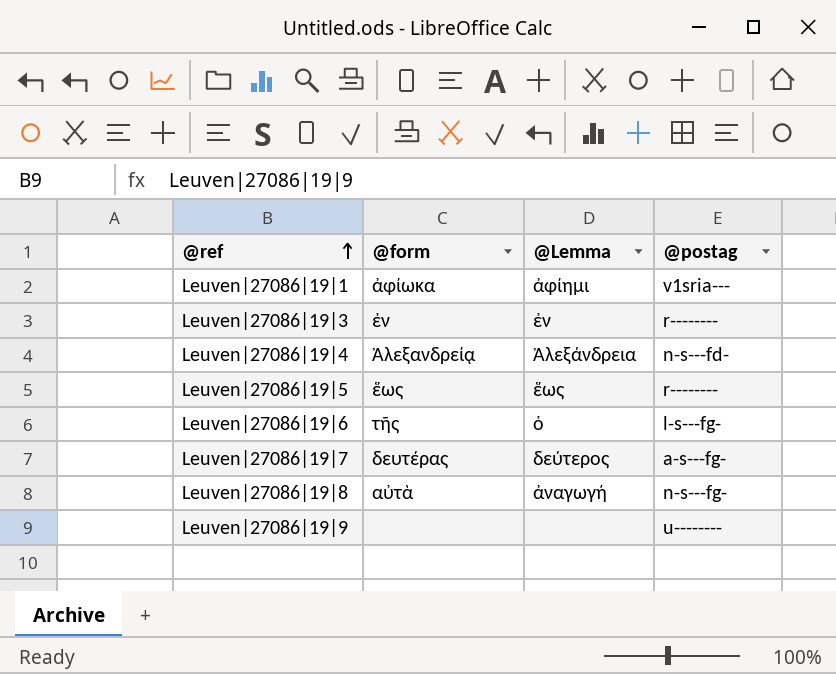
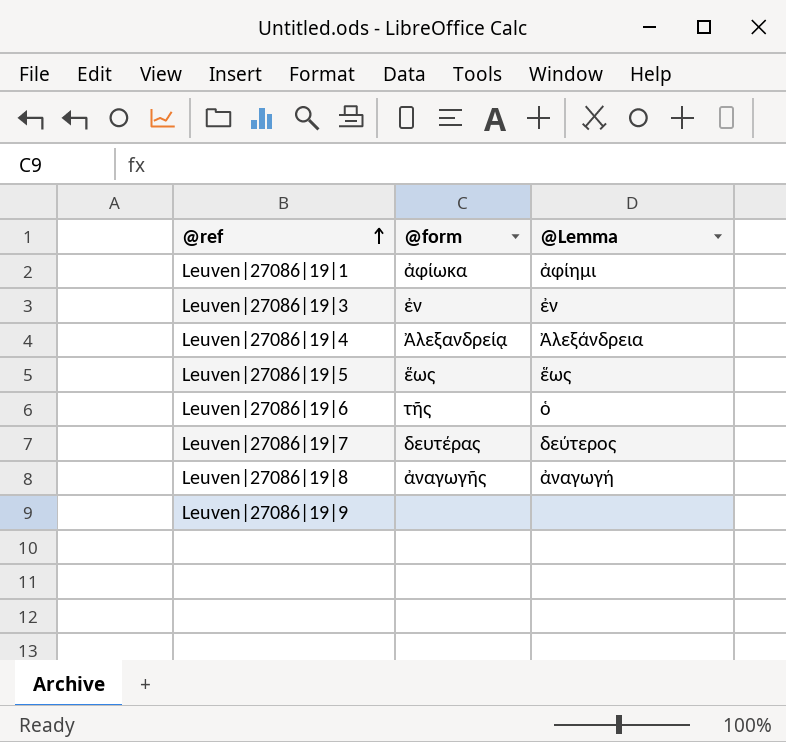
column @postag | position: 4 -> none
Leuven|27086|19|8 | @form: αὐτὰ -> ἀναγωγῆς

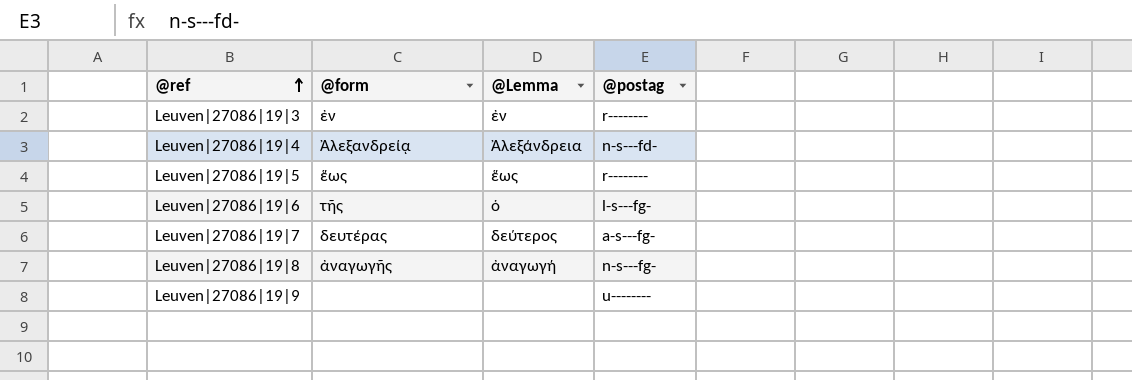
column @postag | position: none -> 4
row Leuven|27086|19|1: ἀφίωκα | ἀφίημι -> none

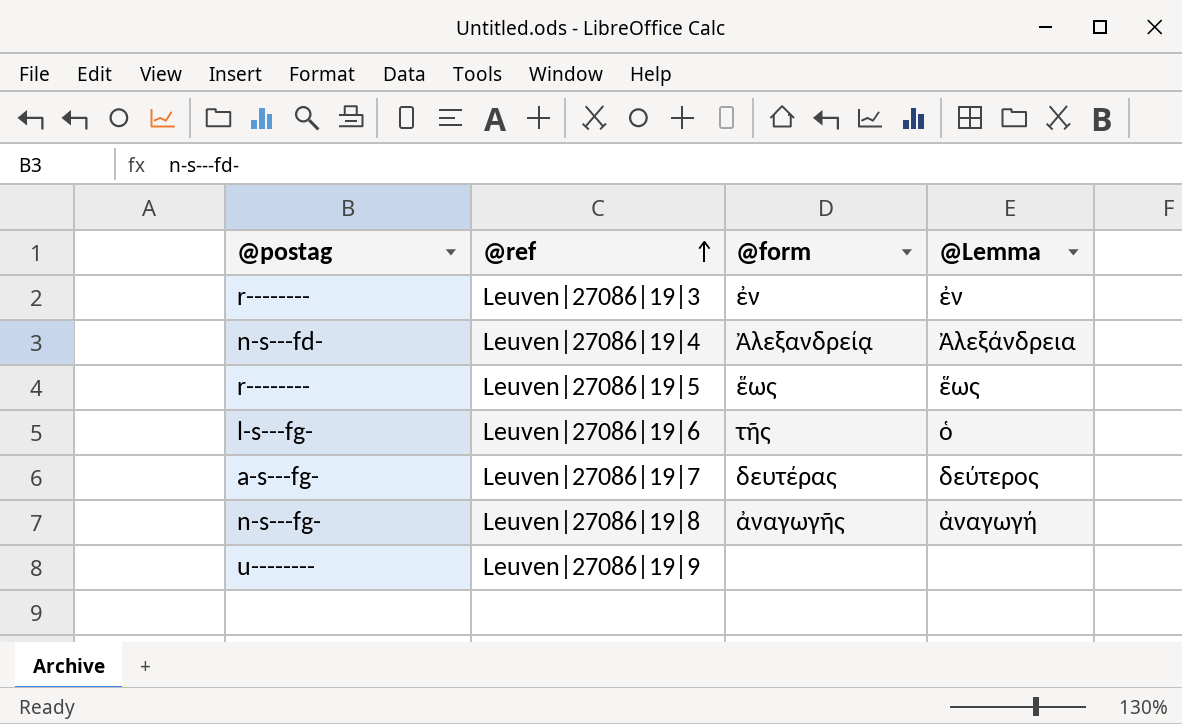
column @postag | position: 4 -> 1

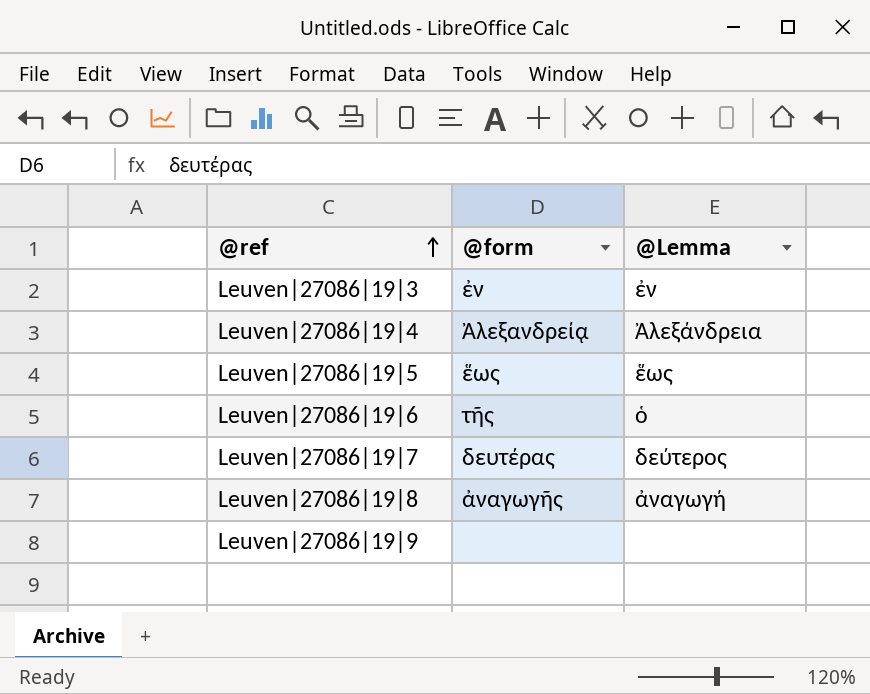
column @postag | position: 1 -> none

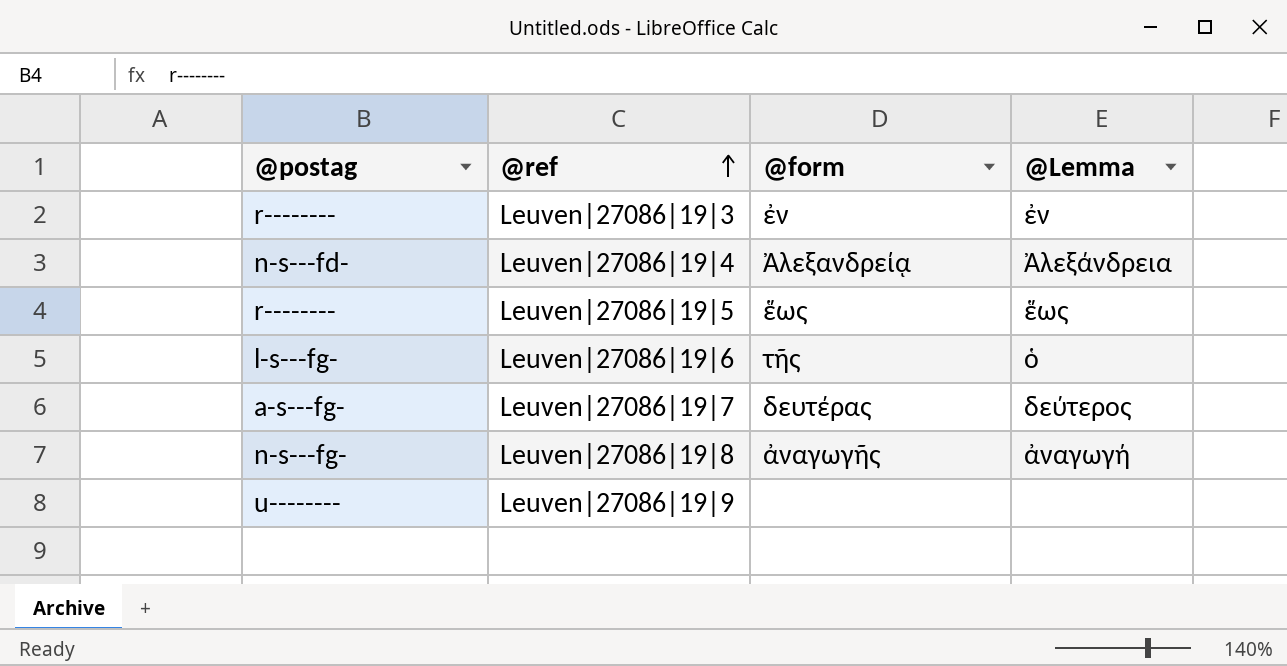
column @postag | position: none -> 1

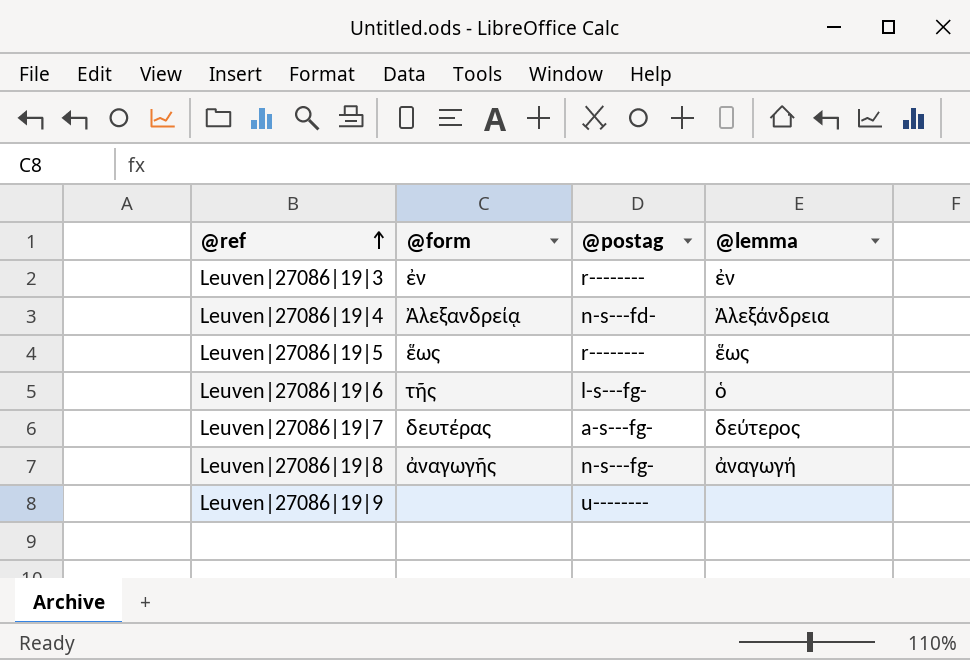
column @postag | position: 1 -> 3
column name: @Lemma -> @lemma

